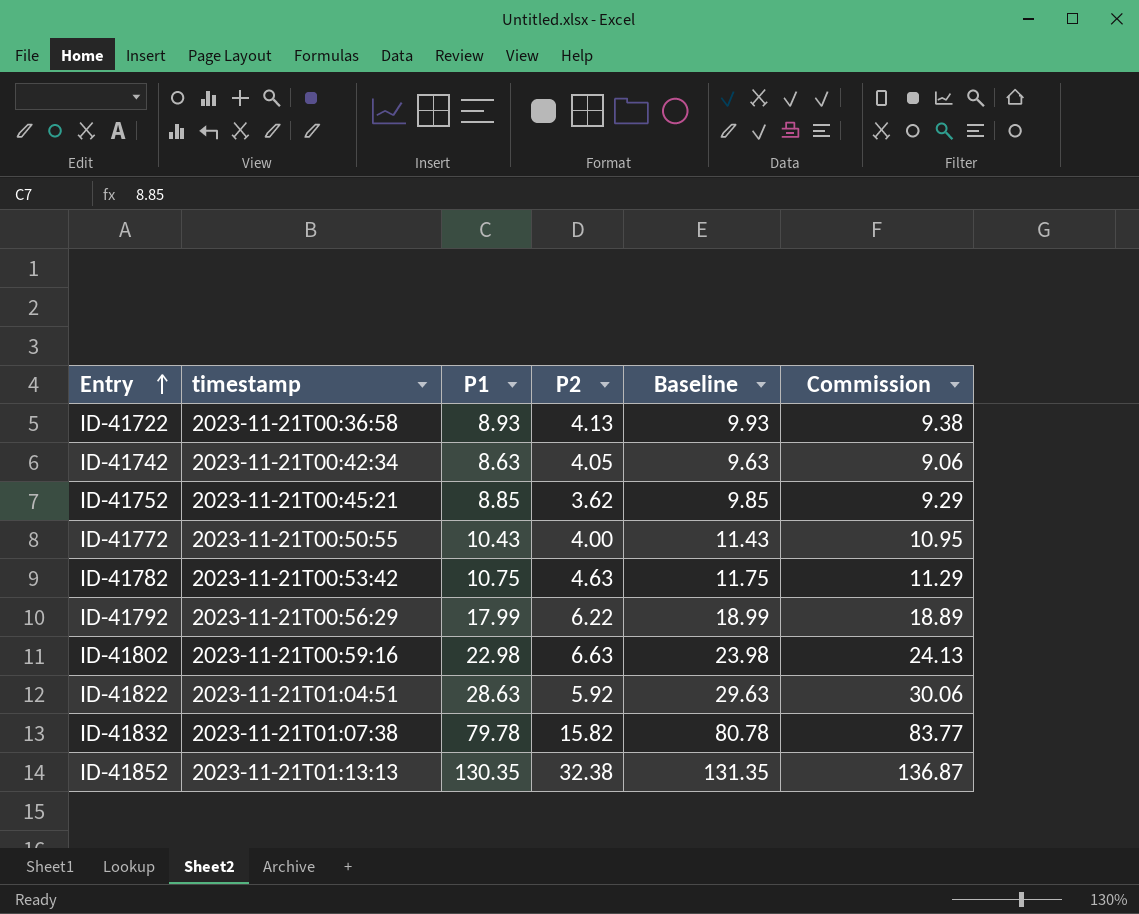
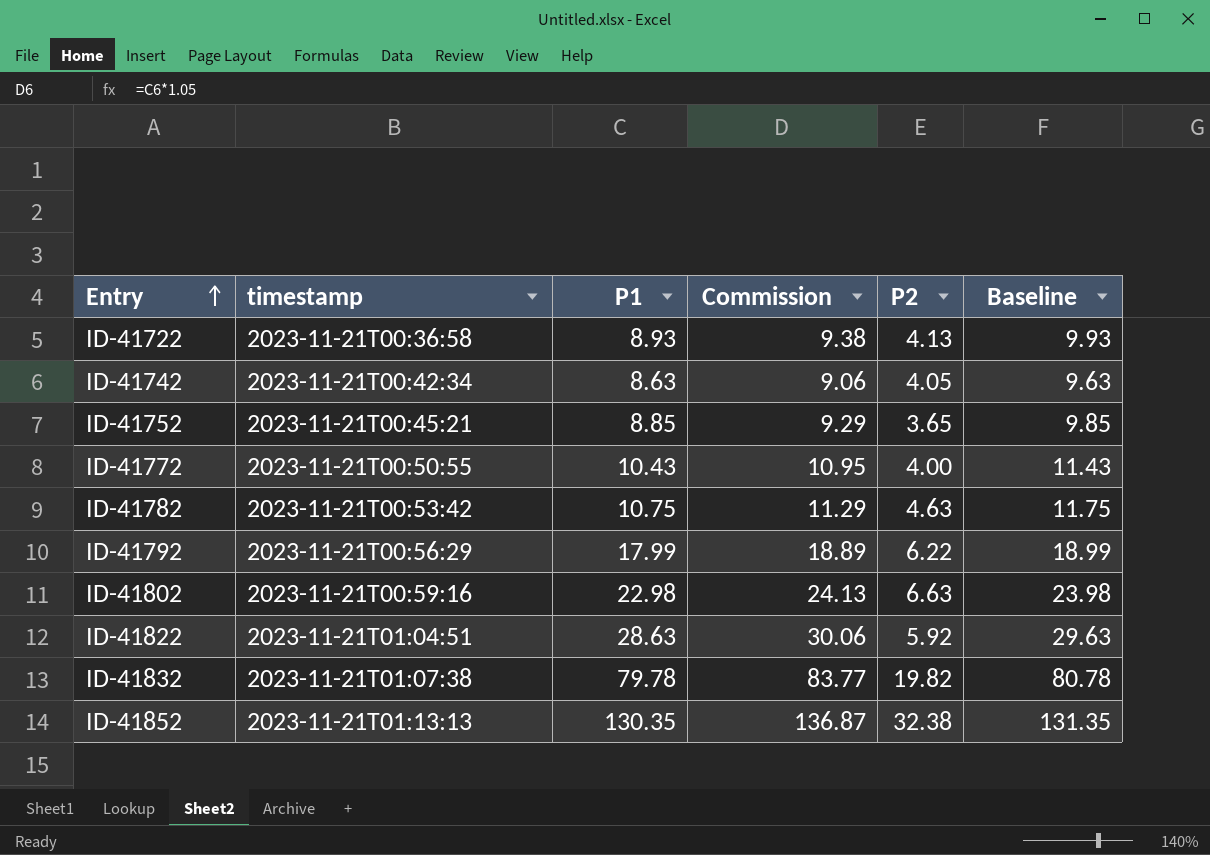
column Commission | position: 6 -> 4
ID-41752 | P2: 3.62 -> 3.65
ID-41832 | P2: 15.82 -> 19.82

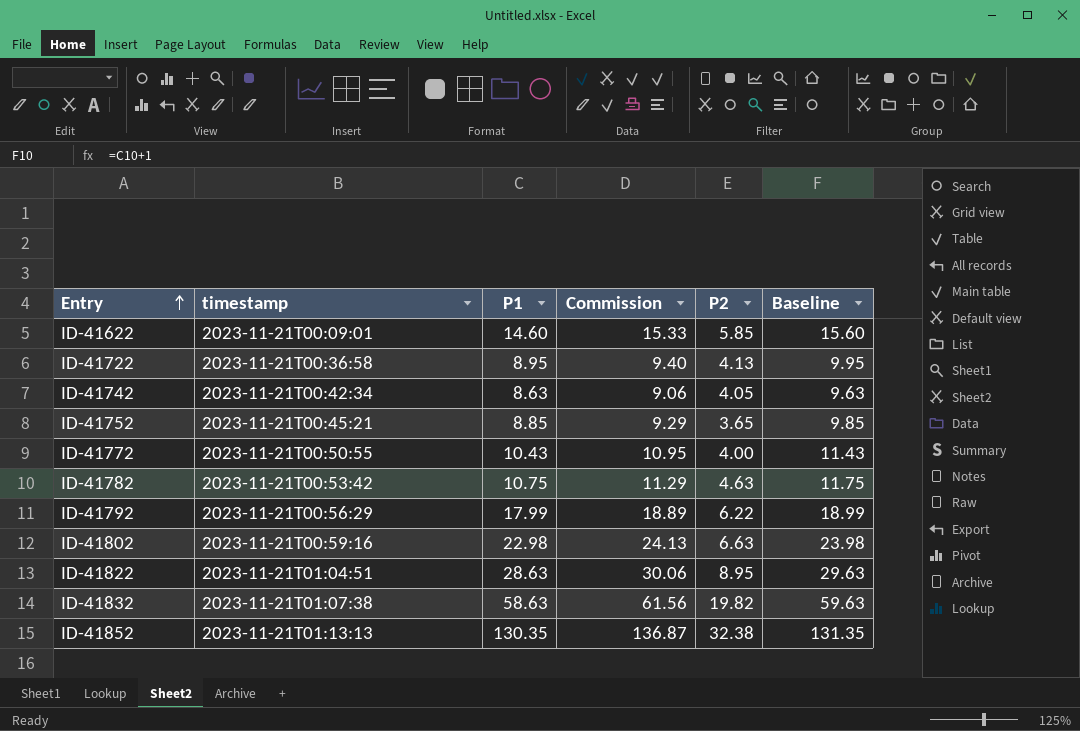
row ID-41622: none -> 2023-11-21T00:09:01 | 14.60 | 15.33 | 5.85 | 15.60
ID-41722 | P1: 8.93 -> 8.95
ID-41722 | Commission: 9.38 -> 9.40
ID-41722 | Baseline: 9.93 -> 9.95
ID-41822 | P2: 5.92 -> 8.95
ID-41832 | P1: 79.78 -> 58.63
ID-41832 | Commission: 83.77 -> 61.56
ID-41832 | Baseline: 80.78 -> 59.63

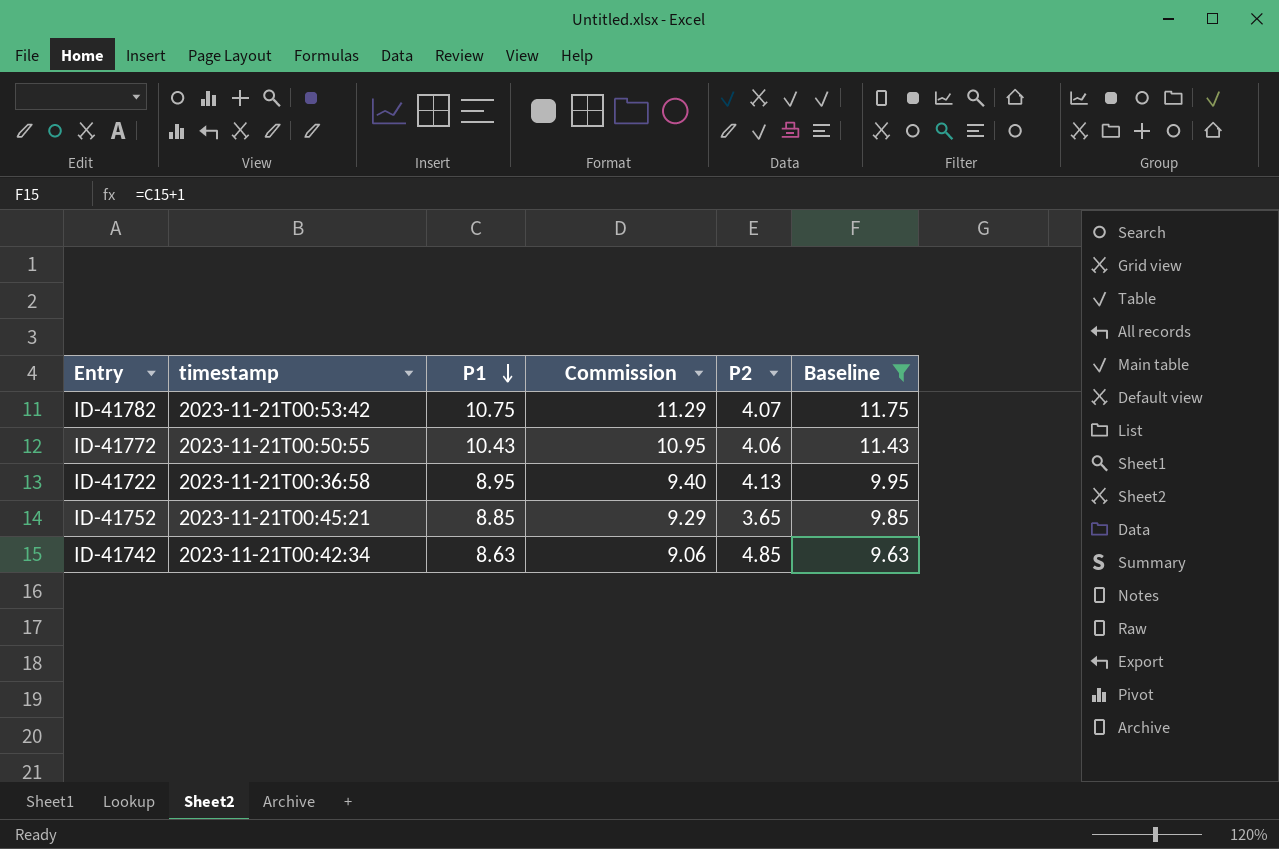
filter: none -> Baseline <= 11.75
row order: Entry ascending -> P1 descending
ID-41782 | P2: 4.63 -> 4.07
ID-41772 | P2: 4.00 -> 4.06
ID-41742 | P2: 4.05 -> 4.85

